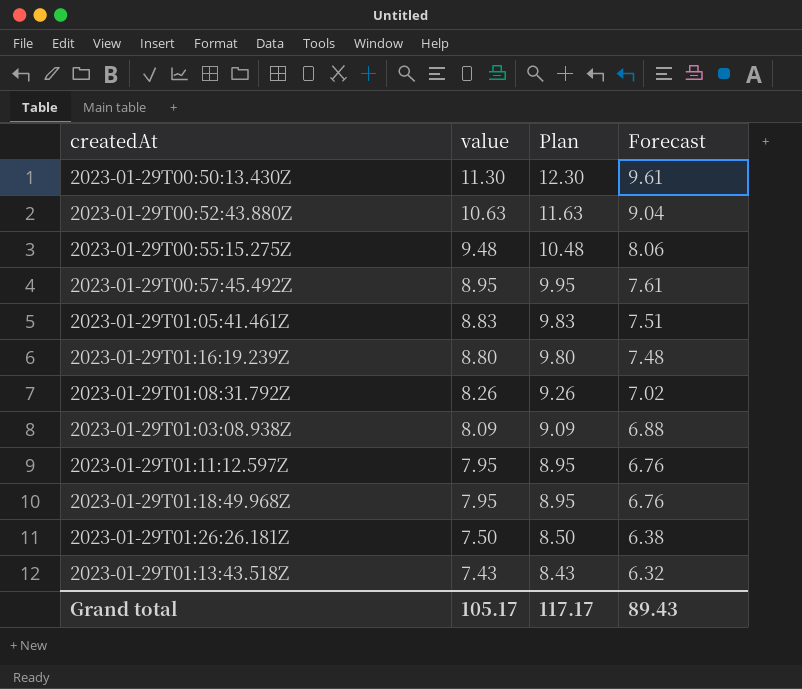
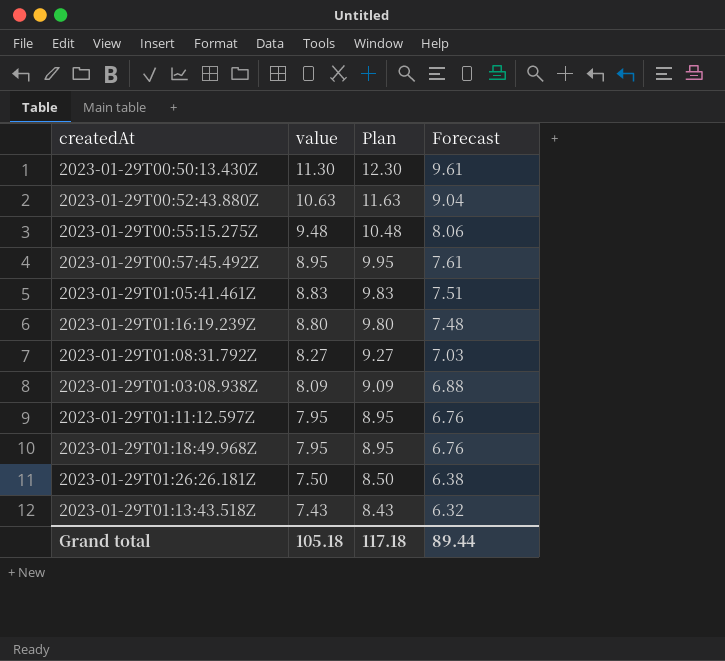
2023-01-29T01:08:31.792Z | value: 8.26 -> 8.27
2023-01-29T01:08:31.792Z | Plan: 9.26 -> 9.27
2023-01-29T01:08:31.792Z | Forecast: 7.02 -> 7.03
Grand total | value: 105.17 -> 105.18
Grand total | Plan: 117.17 -> 117.18
Grand total | Forecast: 89.43 -> 89.44

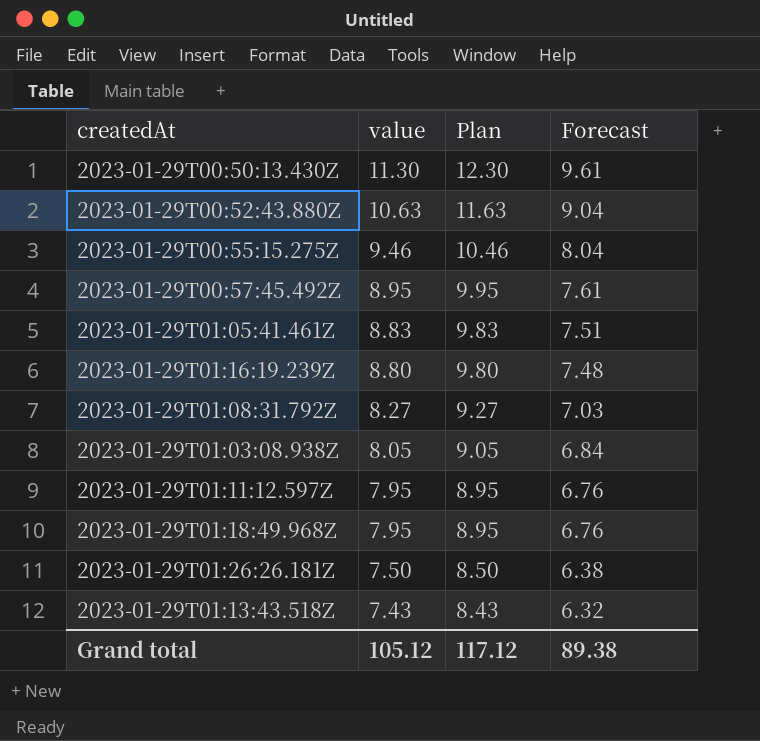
2023-01-29T00:55:15.275Z | value: 9.48 -> 9.46
2023-01-29T00:55:15.275Z | Plan: 10.48 -> 10.46
2023-01-29T00:55:15.275Z | Forecast: 8.06 -> 8.04
2023-01-29T01:03:08.938Z | value: 8.09 -> 8.05
2023-01-29T01:03:08.938Z | Plan: 9.09 -> 9.05
2023-01-29T01:03:08.938Z | Forecast: 6.88 -> 6.84
Grand total | value: 105.18 -> 105.12
Grand total | Plan: 117.18 -> 117.12
Grand total | Forecast: 89.44 -> 89.38

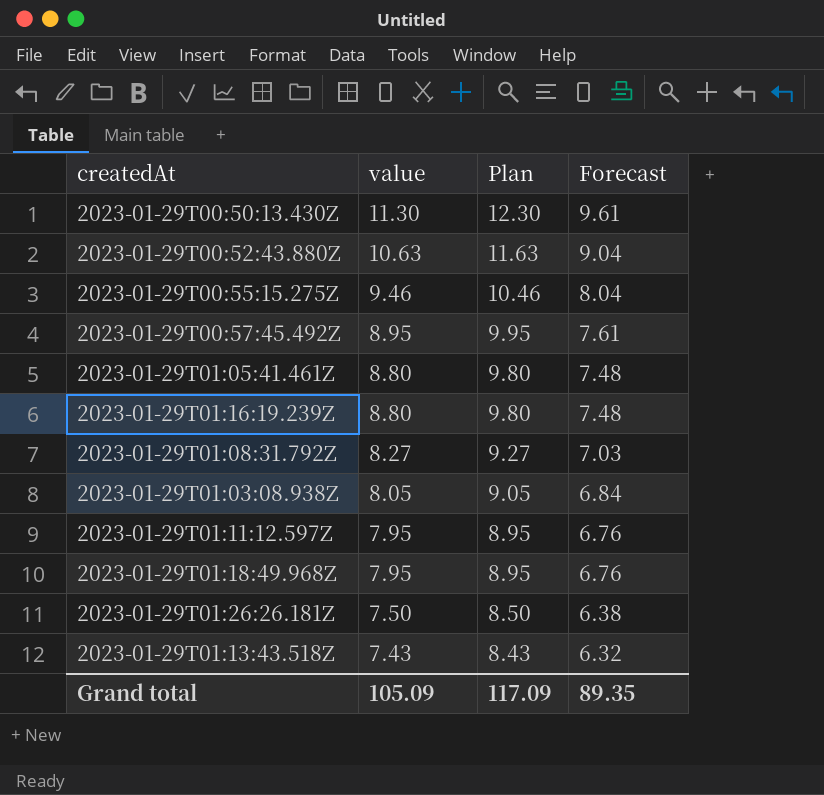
2023-01-29T01:05:41.461Z | value: 8.83 -> 8.80
2023-01-29T01:05:41.461Z | Plan: 9.83 -> 9.80
2023-01-29T01:05:41.461Z | Forecast: 7.51 -> 7.48
Grand total | value: 105.12 -> 105.09
Grand total | Plan: 117.12 -> 117.09
Grand total | Forecast: 89.38 -> 89.35

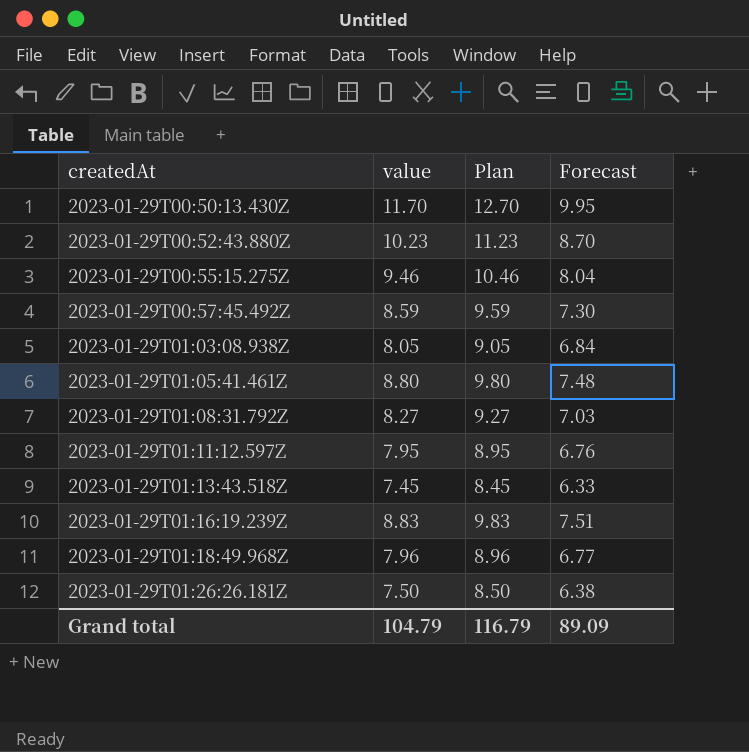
row order: value descending -> createdAt ascending
2023-01-29T00:50:13.430Z | value: 11.30 -> 11.70
2023-01-29T00:50:13.430Z | Plan: 12.30 -> 12.70
2023-01-29T00:50:13.430Z | Forecast: 9.61 -> 9.95
2023-01-29T00:52:43.880Z | value: 10.63 -> 10.23
2023-01-29T00:52:43.880Z | Plan: 11.63 -> 11.23
2023-01-29T00:52:43.880Z | Forecast: 9.04 -> 8.70
2023-01-29T00:57:45.492Z | value: 8.95 -> 8.59
2023-01-29T00:57:45.492Z | Plan: 9.95 -> 9.59
2023-01-29T00:57:45.492Z | Forecast: 7.61 -> 7.30
2023-01-29T01:13:43.518Z | value: 7.43 -> 7.45
2023-01-29T01:13:43.518Z | Plan: 8.43 -> 8.45
2023-01-29T01:13:43.518Z | Forecast: 6.32 -> 6.33
2023-01-29T01:16:19.239Z | value: 8.80 -> 8.83
2023-01-29T01:16:19.239Z | Plan: 9.80 -> 9.83
2023-01-29T01:16:19.239Z | Forecast: 7.48 -> 7.51
2023-01-29T01:18:49.968Z | value: 7.95 -> 7.96
2023-01-29T01:18:49.968Z | Plan: 8.95 -> 8.96
2023-01-29T01:18:49.968Z | Forecast: 6.76 -> 6.77
Grand total | value: 105.09 -> 104.79
Grand total | Plan: 117.09 -> 116.79
Grand total | Forecast: 89.35 -> 89.09

